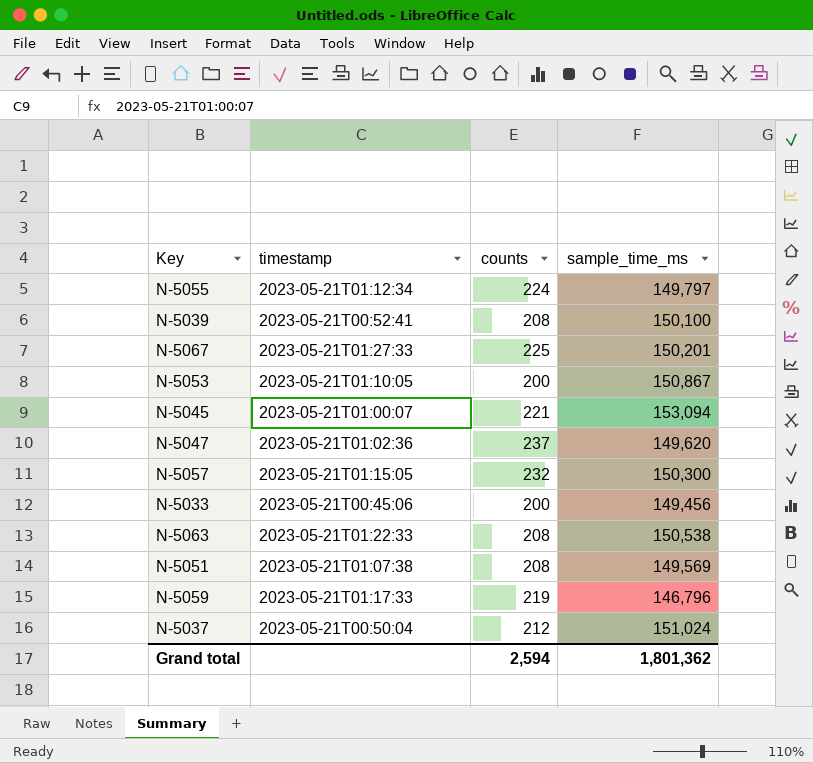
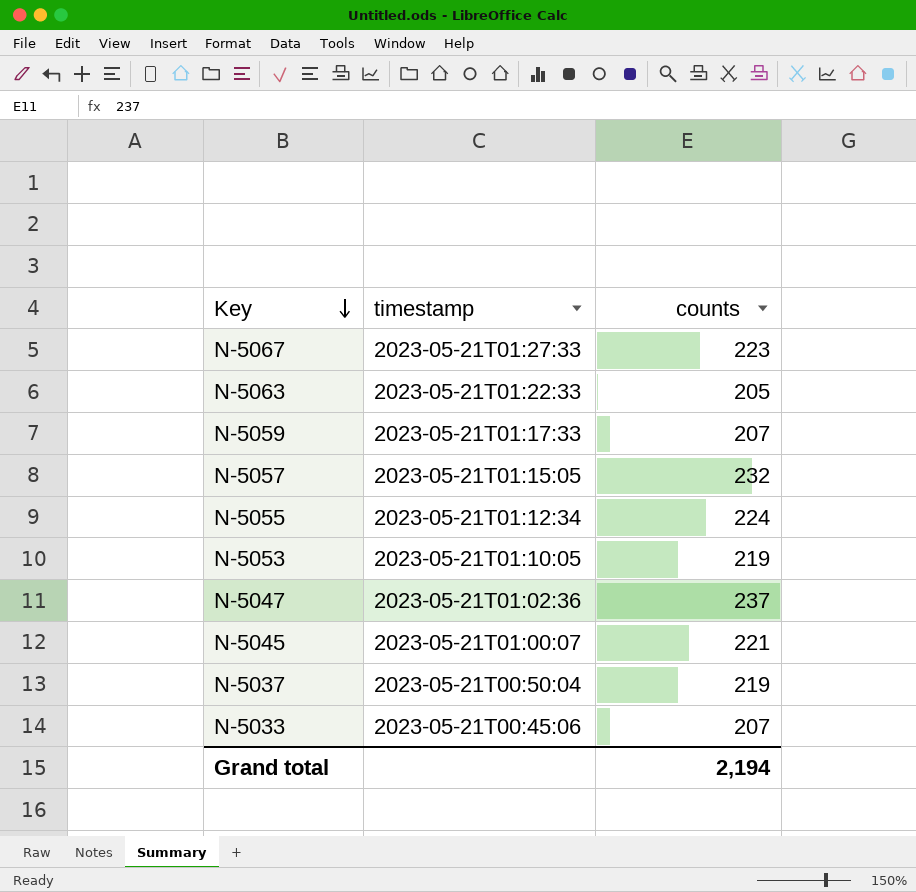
row order: none -> Key descending
column sample_time_ms | position: 4 -> none
row N-5039: 2023-05-21T00:52:41 | 208 | 150,100 -> none
row N-5051: 2023-05-21T01:07:38 | 208 | 149,569 -> none
N-5067 | counts: 225 -> 223
N-5063 | counts: 208 -> 205
N-5059 | counts: 219 -> 207
N-5053 | counts: 200 -> 219
N-5037 | counts: 212 -> 219
N-5033 | counts: 200 -> 207
Grand total | counts: 2,594 -> 2,194

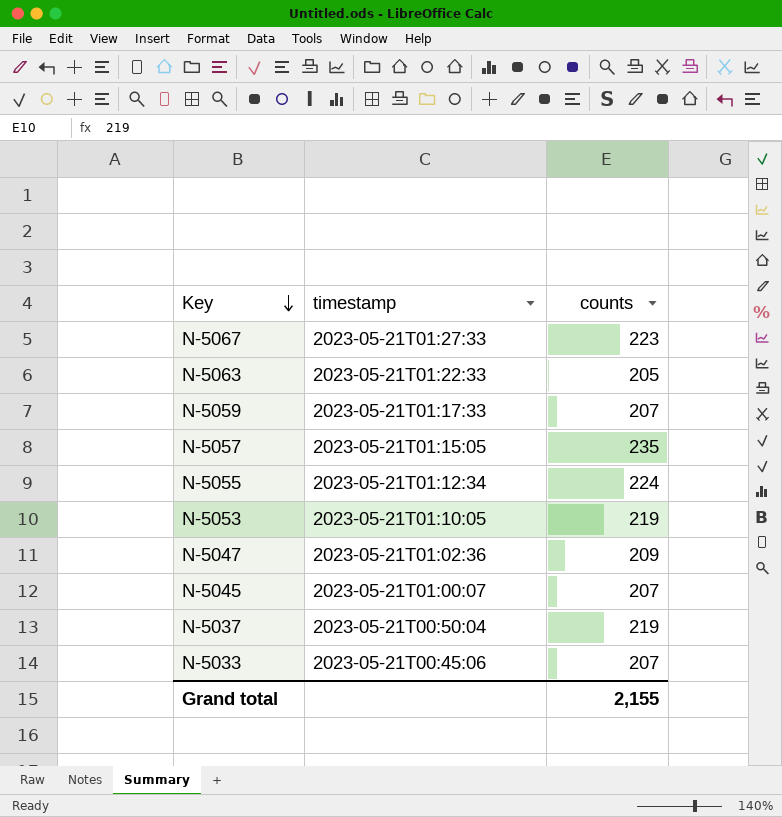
N-5057 | counts: 232 -> 235
N-5047 | counts: 237 -> 209
N-5045 | counts: 221 -> 207
Grand total | counts: 2,194 -> 2,155

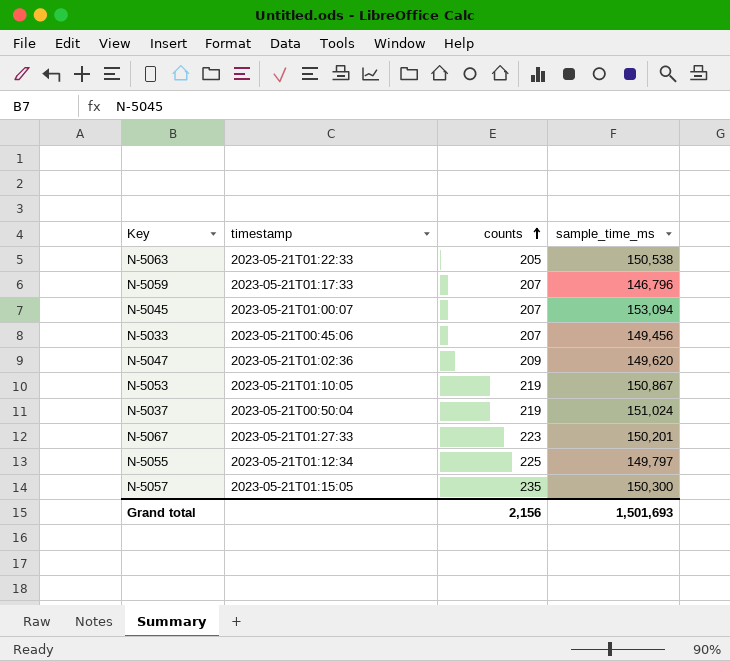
row order: Key descending -> counts ascending
column sample_time_ms | position: none -> 4
N-5055 | counts: 224 -> 225
Grand total | counts: 2,155 -> 2,156

